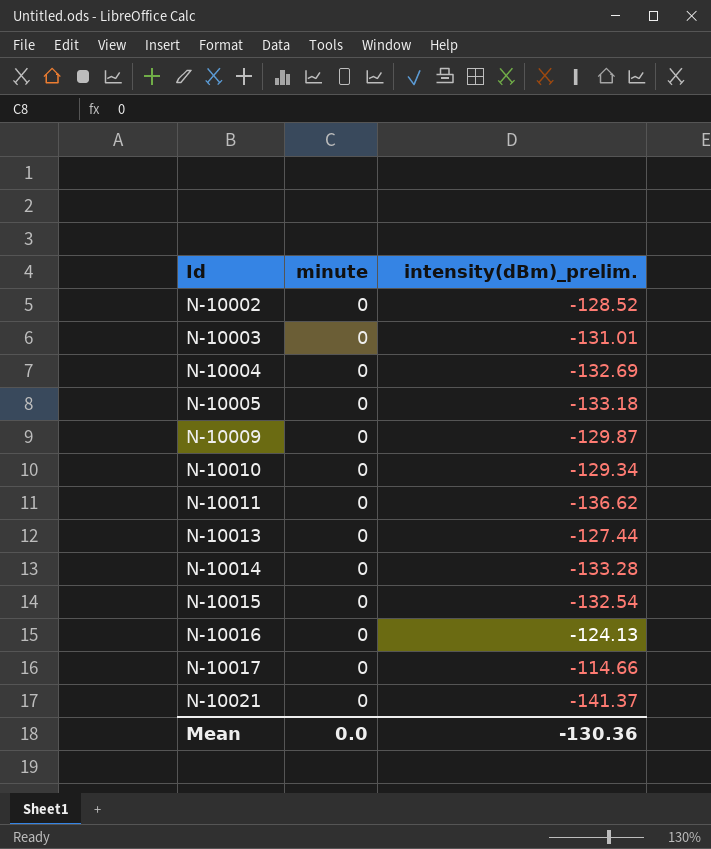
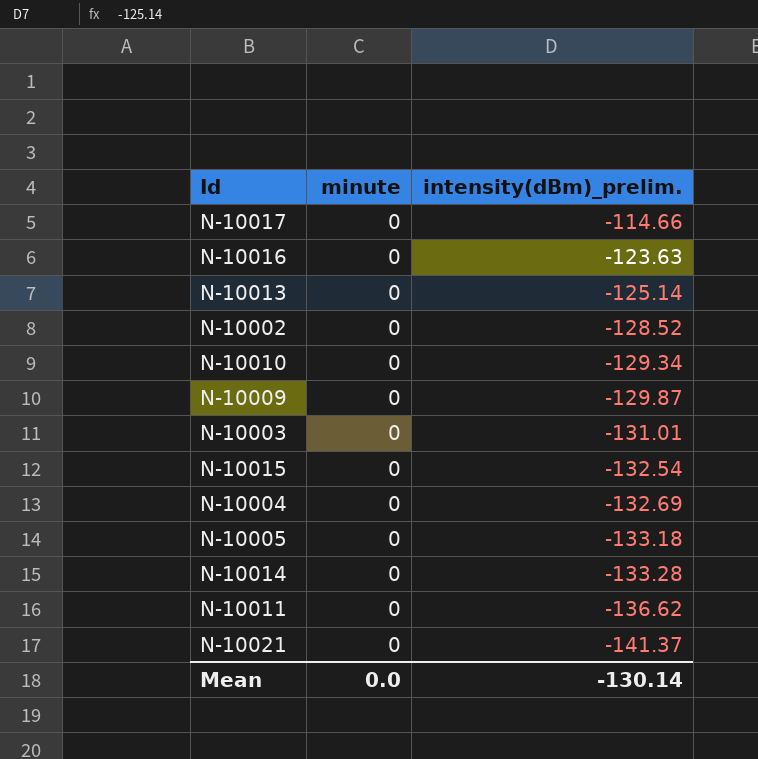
row order: Id ascending -> intensity(dBm)_prelim. descending
N-10016 | intensity(dBm)_prelim.: -124.13 -> -123.63
N-10013 | intensity(dBm)_prelim.: -127.44 -> -125.14
Mean | intensity(dBm)_prelim.: -130.36 -> -130.14

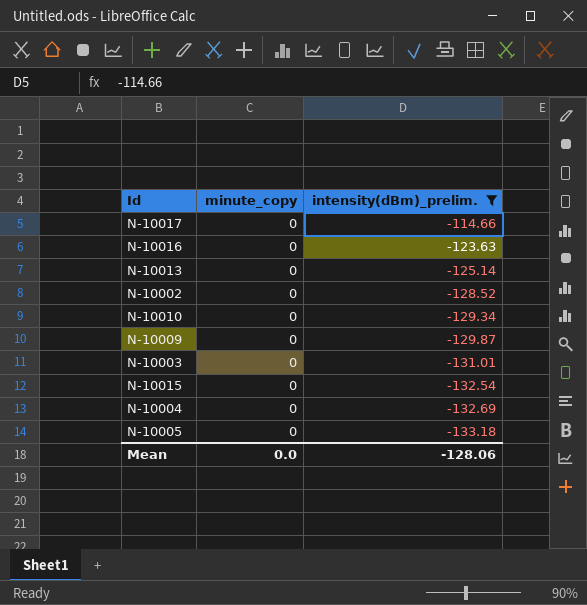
filter: none -> intensity(dBm)_prelim. >= -133.18
column name: minute -> minute_copy
Mean | intensity(dBm)_prelim.: -130.14 -> -128.06

